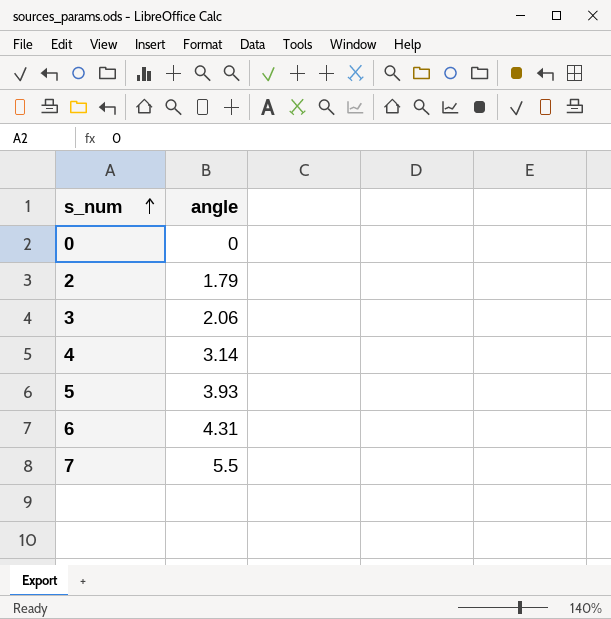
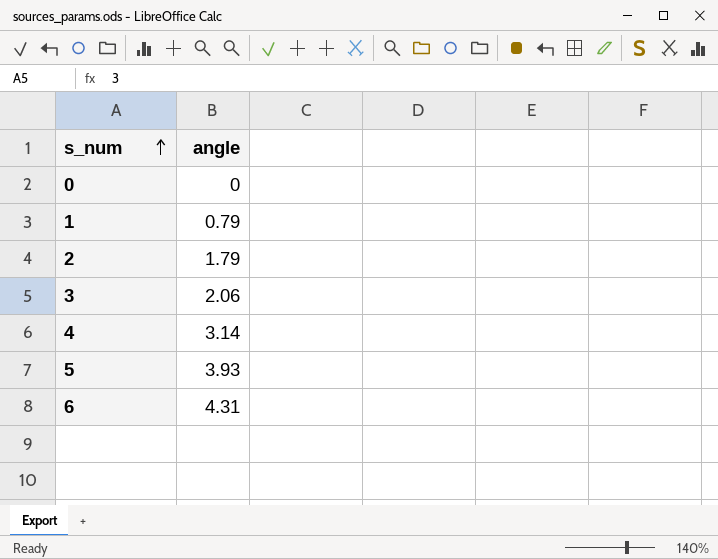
row 7: 5.5 -> none
row 1: none -> 0.79

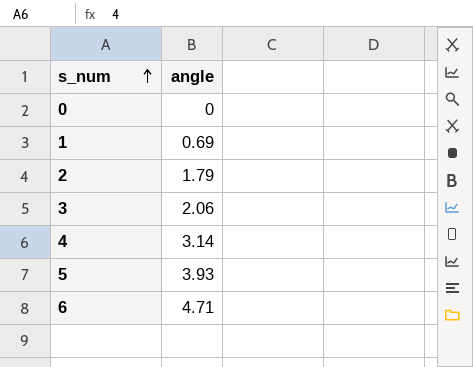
1 | angle: 0.79 -> 0.69
6 | angle: 4.31 -> 4.71

